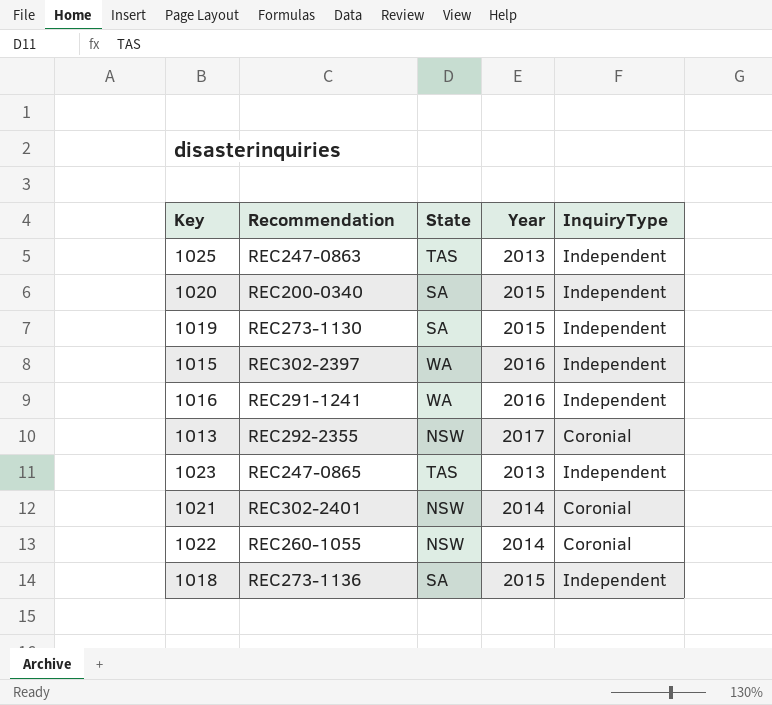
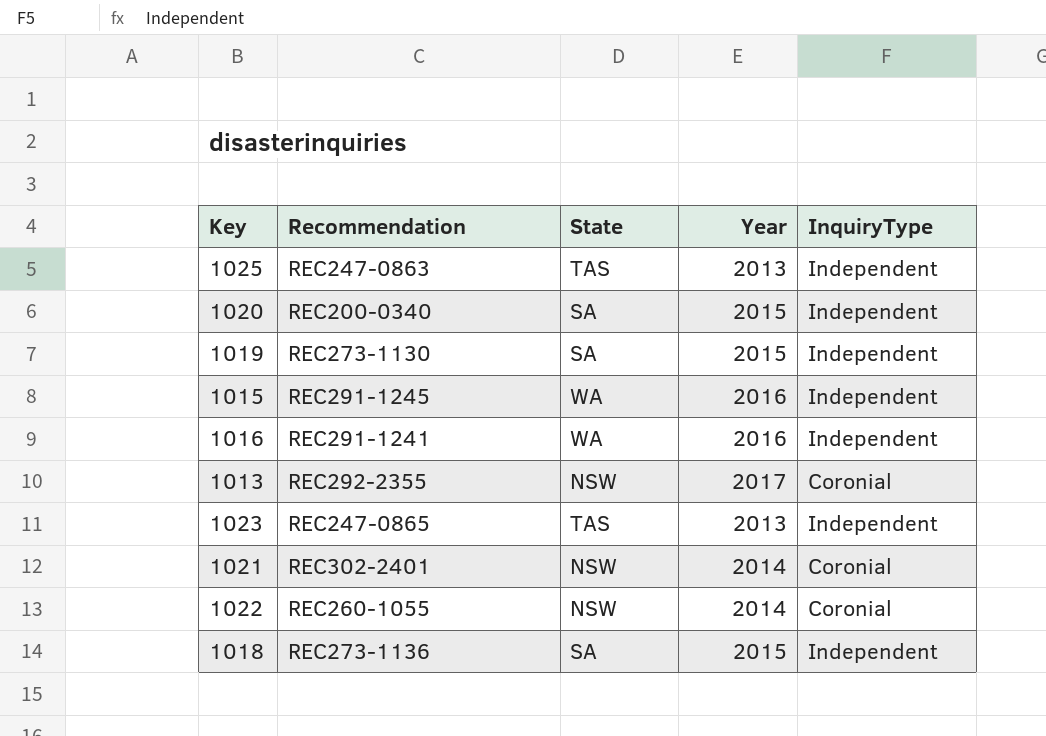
1015 | Recommendation: REC302-2397 -> REC291-1245

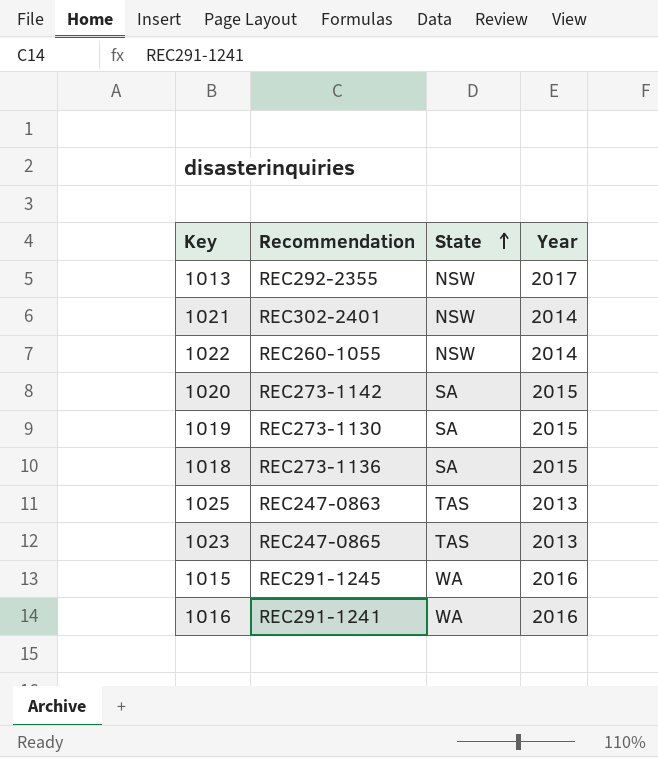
row order: none -> State ascending
column InquiryType | position: 5 -> none
1020 | Recommendation: REC200-0340 -> REC273-1142

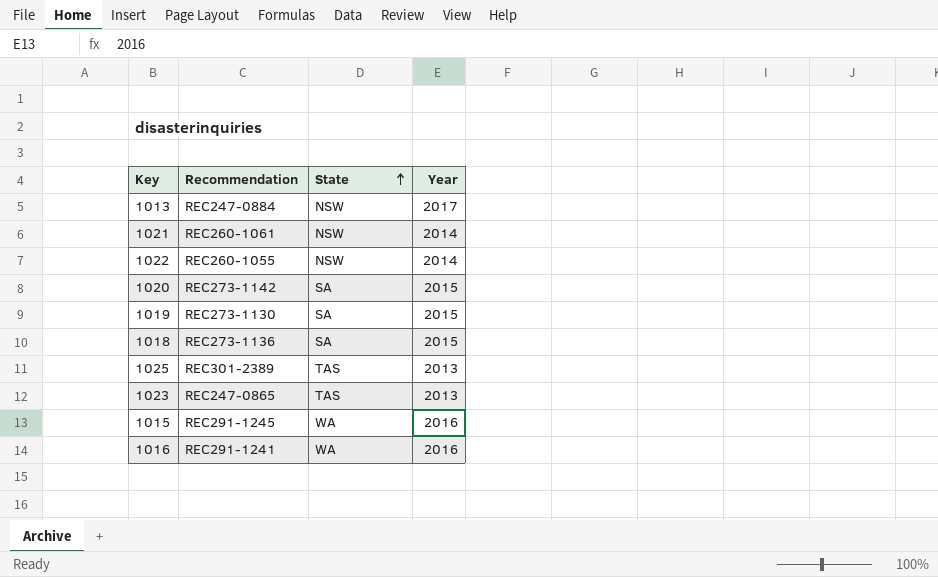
1013 | Recommendation: REC292-2355 -> REC247-0884
1021 | Recommendation: REC302-2401 -> REC260-1061
1025 | Recommendation: REC247-0863 -> REC301-2389

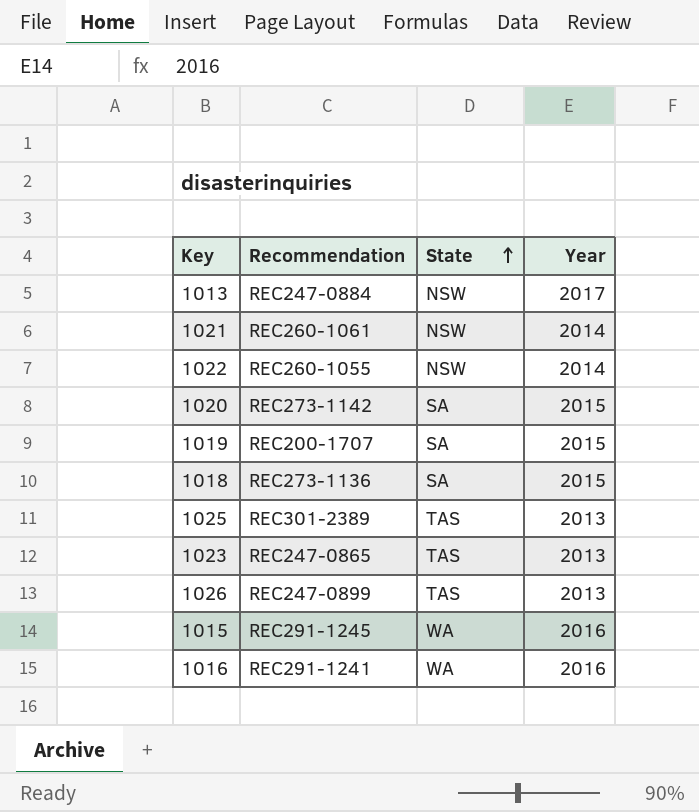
1019 | Recommendation: REC273-1130 -> REC200-1707
row 1026: none -> REC247-0899 | TAS | 2013

